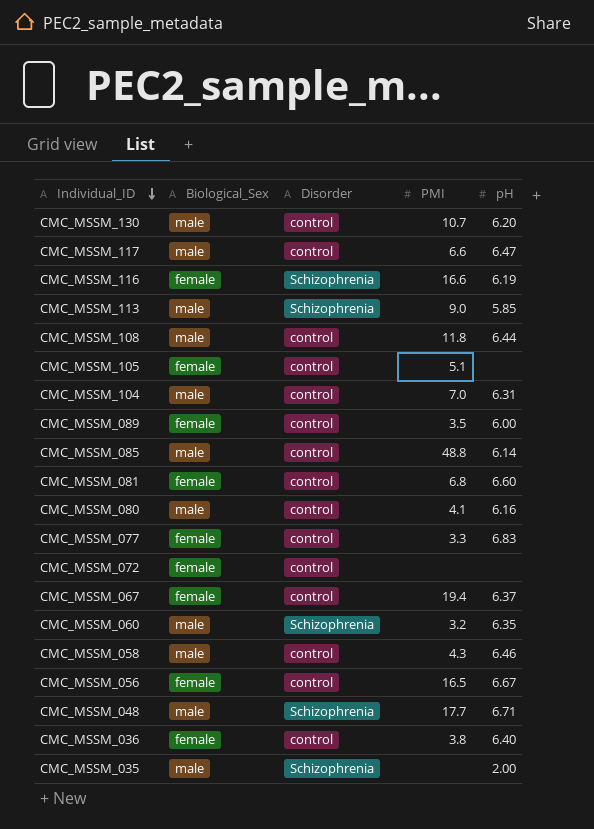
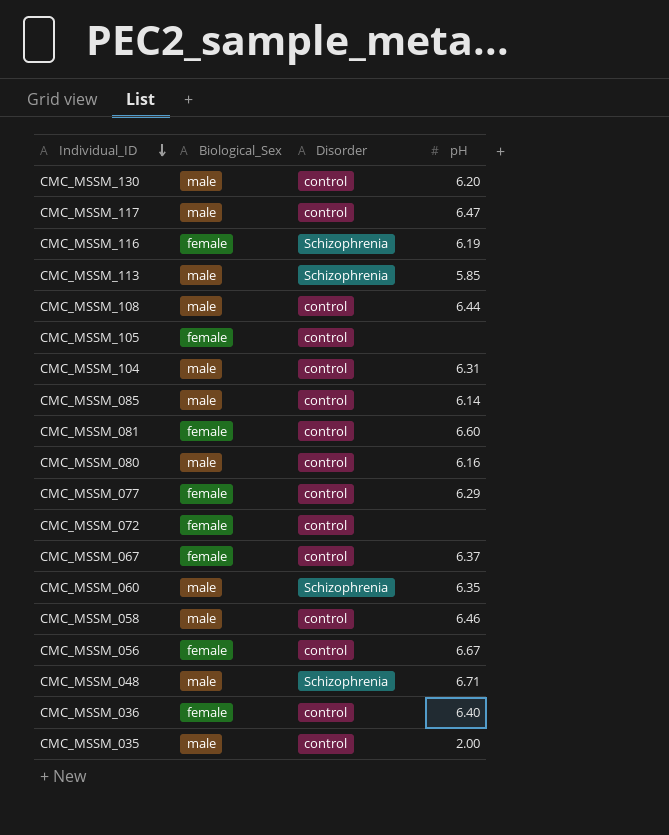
column PMI | position: 4 -> none
row CMC_MSSM_089: female | control | 3.5 | 6.00 -> none
CMC_MSSM_077 | pH: 6.83 -> 6.29
CMC_MSSM_035 | Disorder: Schizophrenia -> control

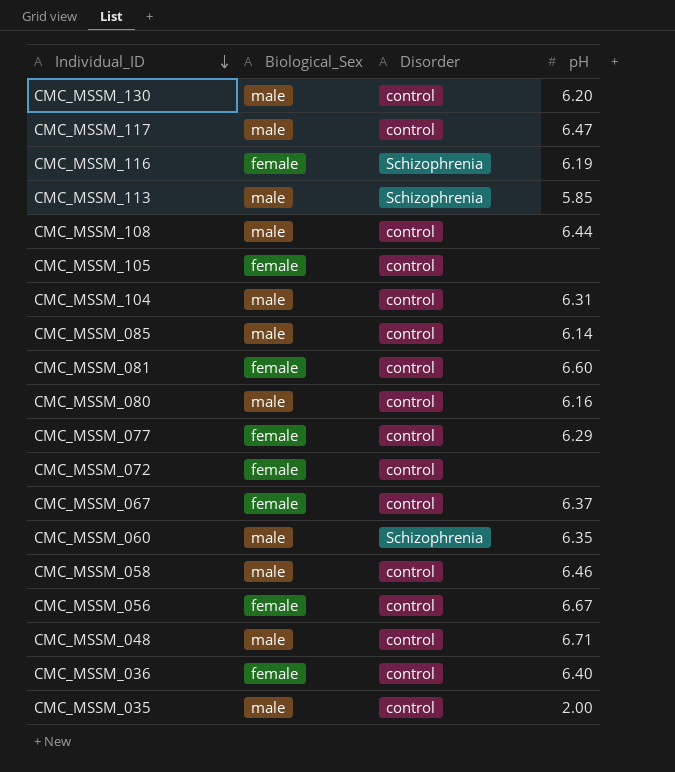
CMC_MSSM_048 | Disorder: Schizophrenia -> control

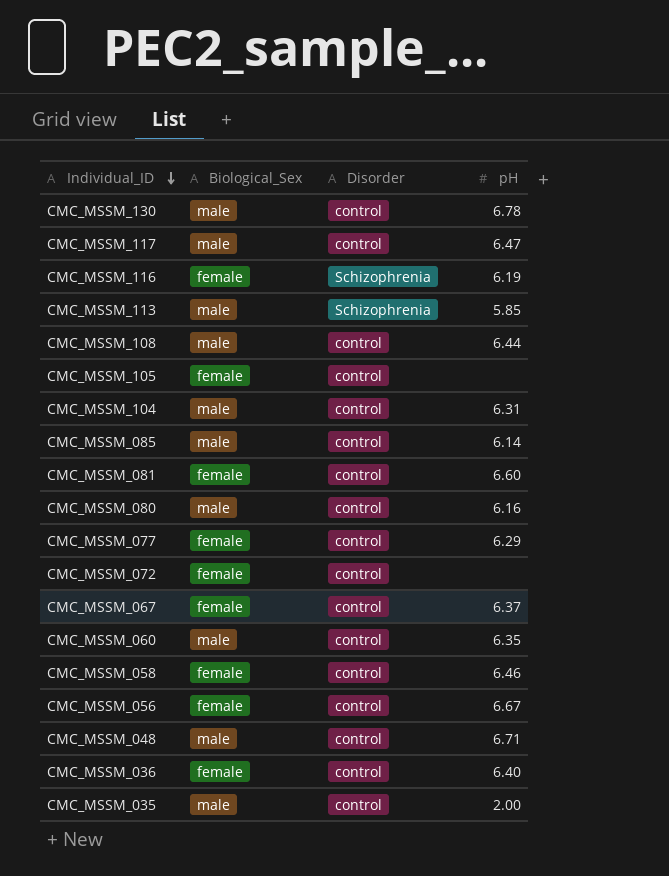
CMC_MSSM_130 | pH: 6.20 -> 6.78
CMC_MSSM_060 | Disorder: Schizophrenia -> control
CMC_MSSM_058 | Biological_Sex: male -> female

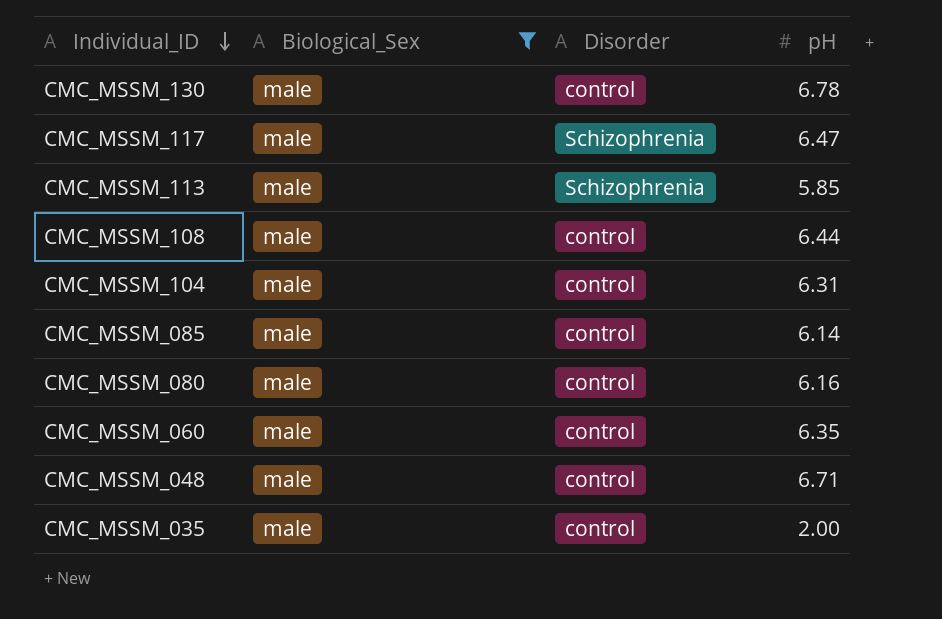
filter: none -> Biological_Sex = male
CMC_MSSM_117 | Disorder: control -> Schizophrenia

